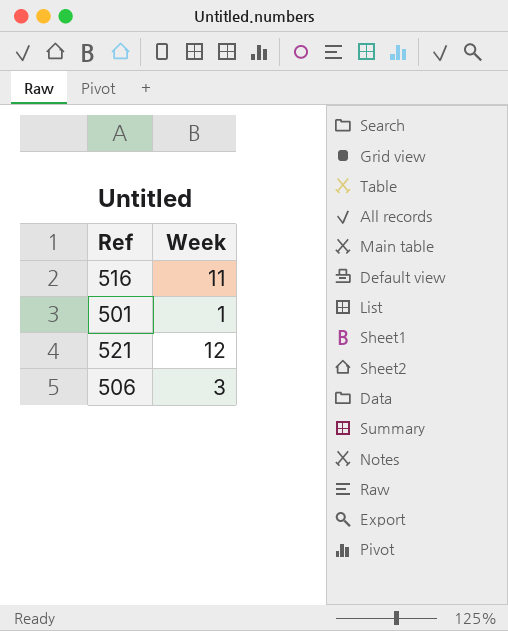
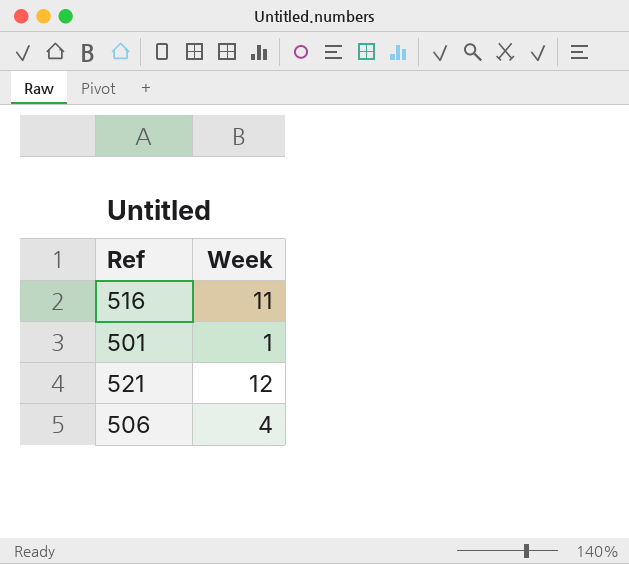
506 | Week: 3 -> 4

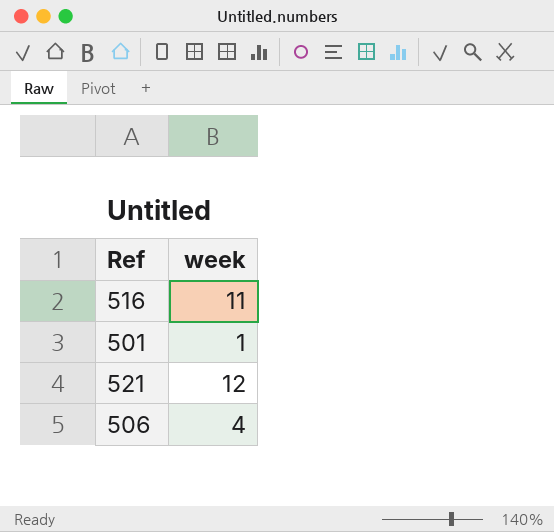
column name: Week -> week

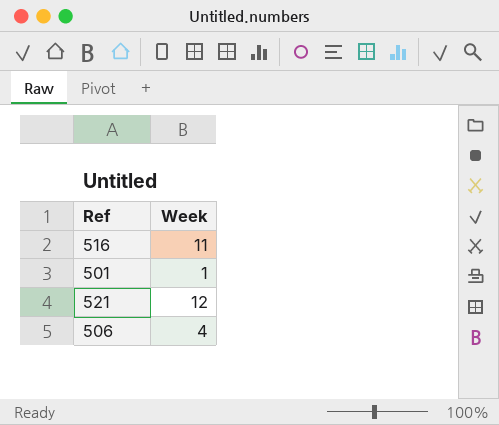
column name: week -> Week

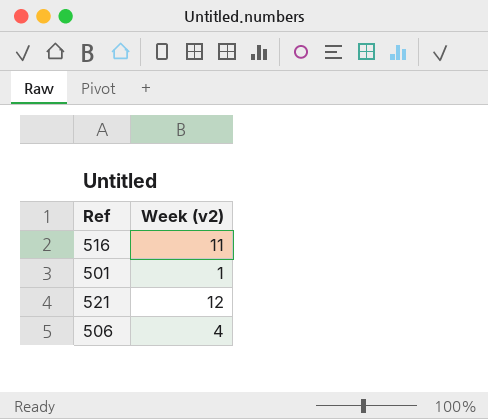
column name: Week -> Week (v2)

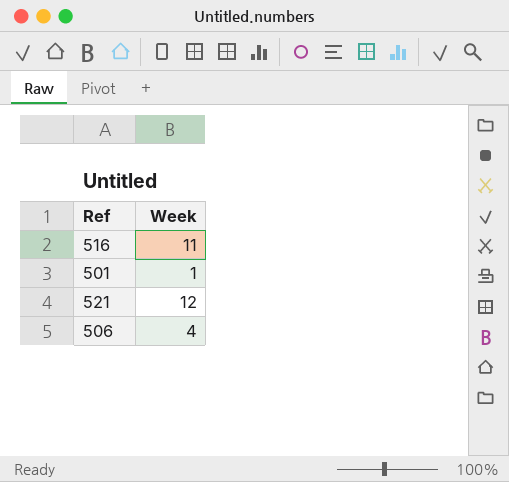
column name: Week (v2) -> Week

